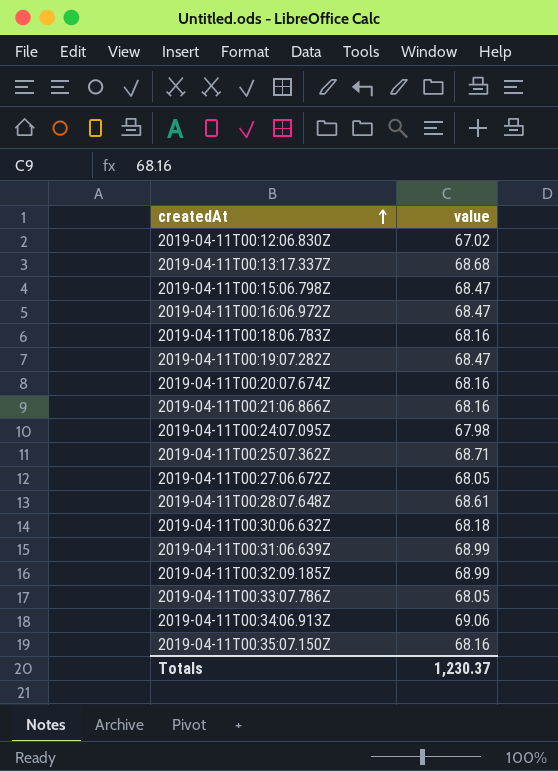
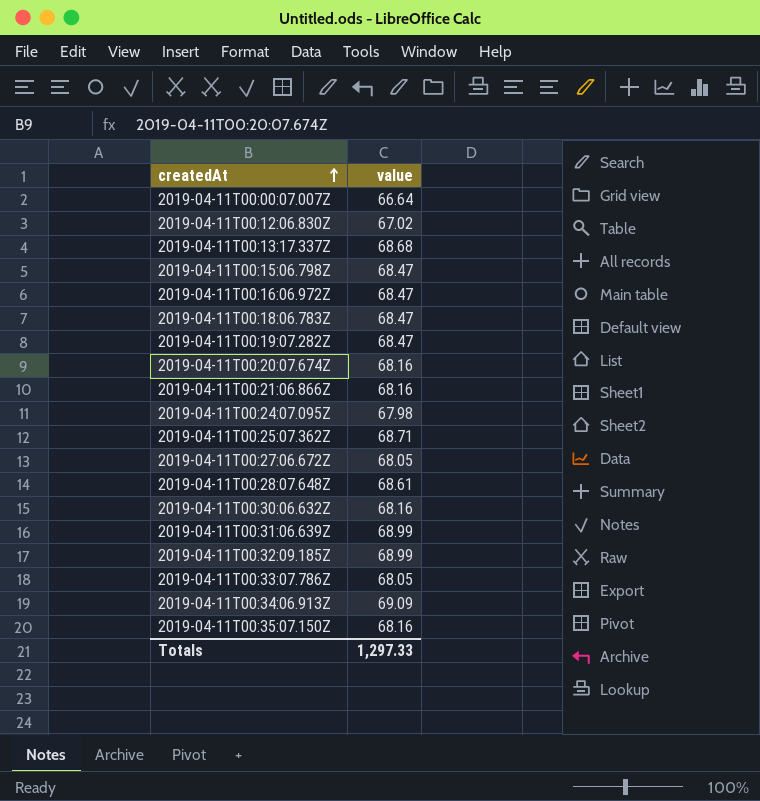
row 2019-04-11T00:00:07.007Z: none -> 66.64
2019-04-11T00:18:06.783Z | value: 68.16 -> 68.47
2019-04-11T00:30:06.632Z | value: 68.18 -> 68.16
2019-04-11T00:34:06.913Z | value: 69.06 -> 69.09
Totals | value: 1,230.37 -> 1,297.33

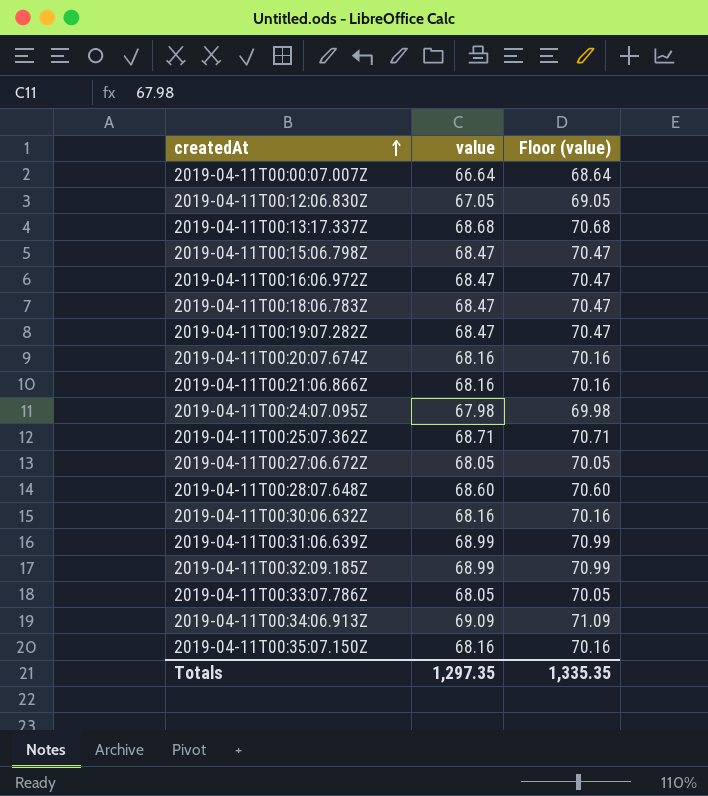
column Floor (value) | formula: none -> [value] + 2
2019-04-11T00:12:06.830Z | value: 67.02 -> 67.05
2019-04-11T00:28:07.648Z | value: 68.61 -> 68.60
Totals | value: 1,297.33 -> 1,297.35

